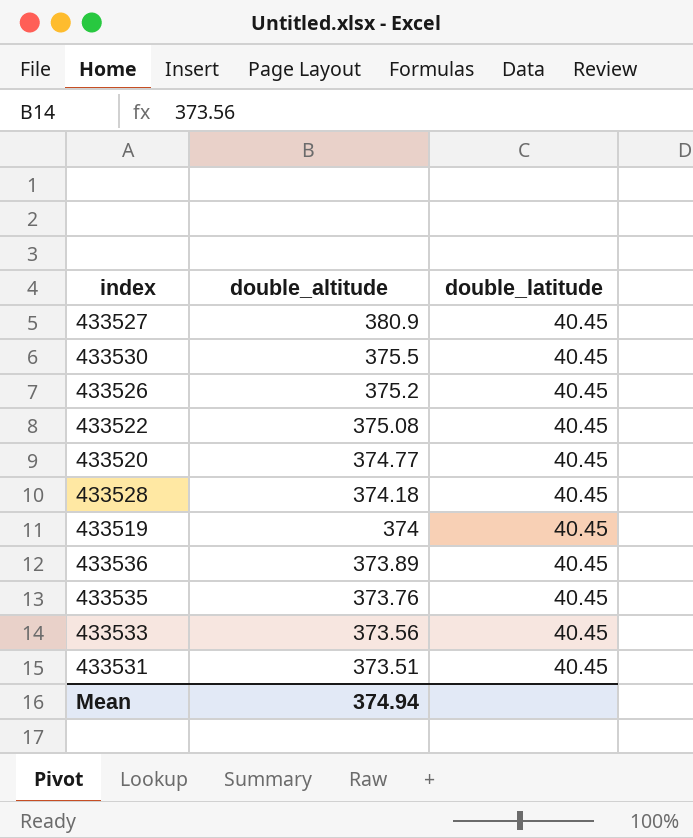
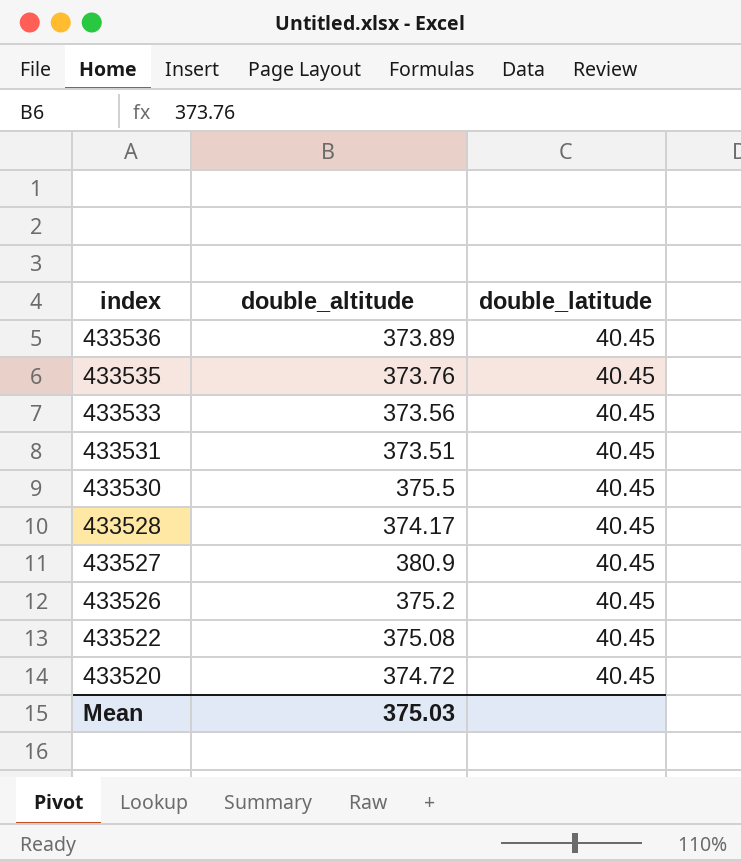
row order: double_altitude descending -> index descending
row 433519: 374 | 40.45 -> none
433528 | double_altitude: 374.18 -> 374.17
433520 | double_altitude: 374.77 -> 374.72
Mean | double_altitude: 374.94 -> 375.03

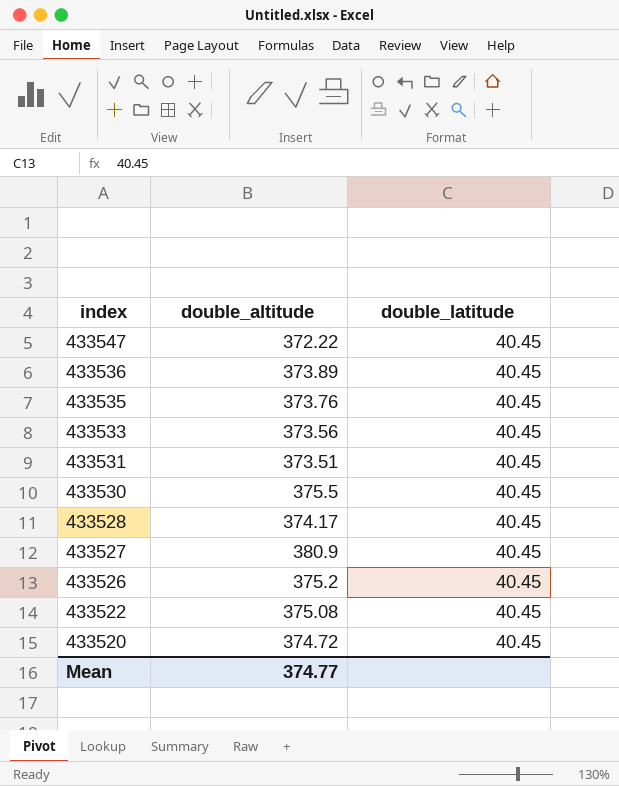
row 433547: none -> 372.22 | 40.45
Mean | double_altitude: 375.03 -> 374.77

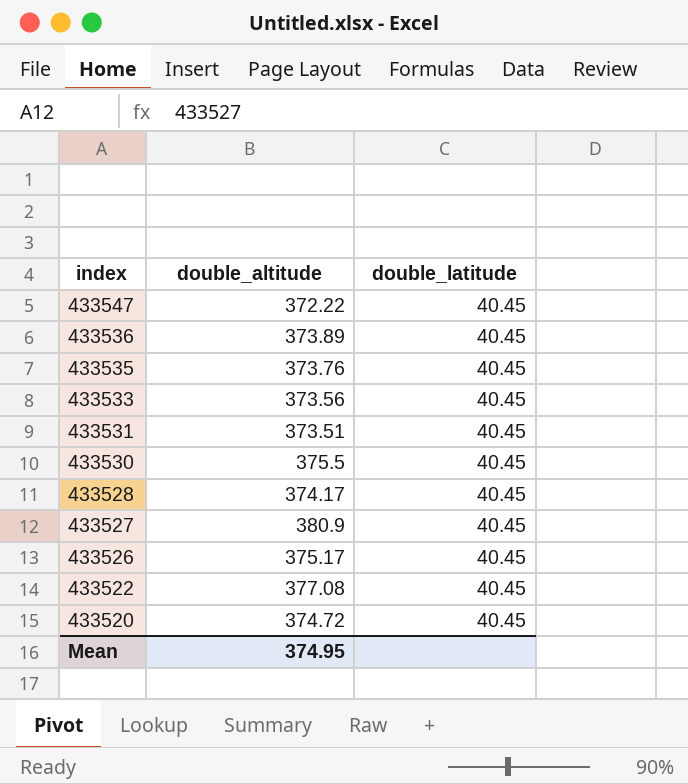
433526 | double_altitude: 375.2 -> 375.17
433522 | double_altitude: 375.08 -> 377.08
Mean | double_altitude: 374.77 -> 374.95

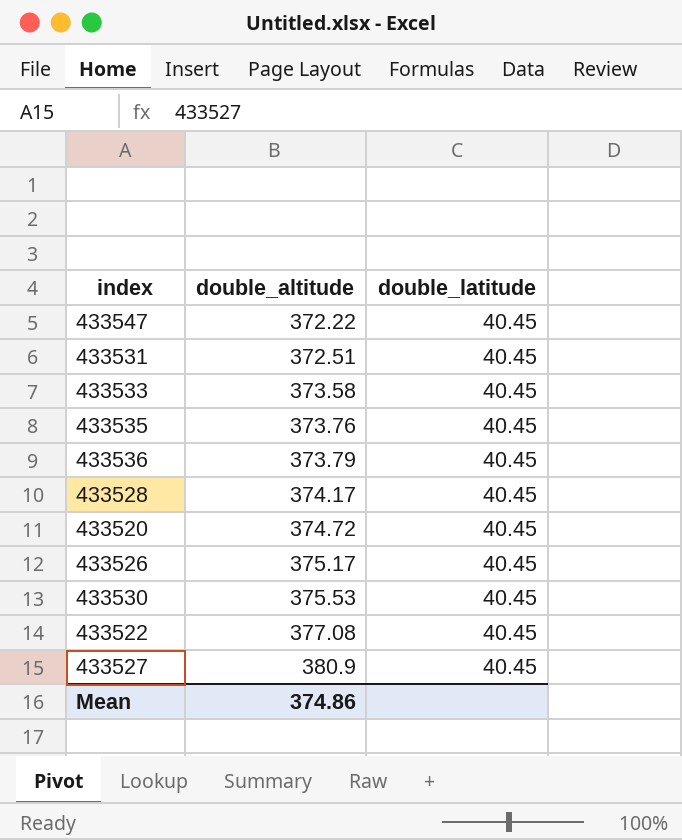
row order: index descending -> double_altitude ascending
433531 | double_altitude: 373.51 -> 372.51
433533 | double_altitude: 373.56 -> 373.58
433536 | double_altitude: 373.89 -> 373.79
433530 | double_altitude: 375.5 -> 375.53
Mean | double_altitude: 374.95 -> 374.86

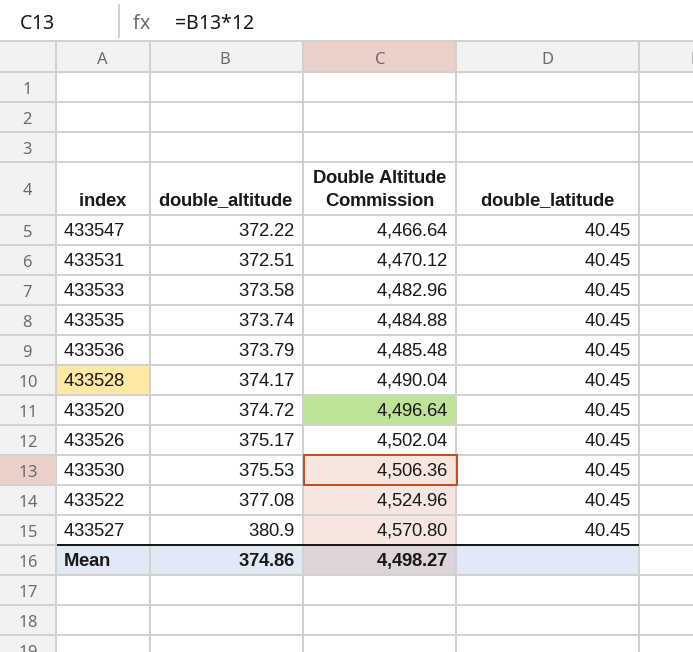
column Double Altitude Commission | formula: none -> [double_altitude] * 12
433535 | double_altitude: 373.76 -> 373.74

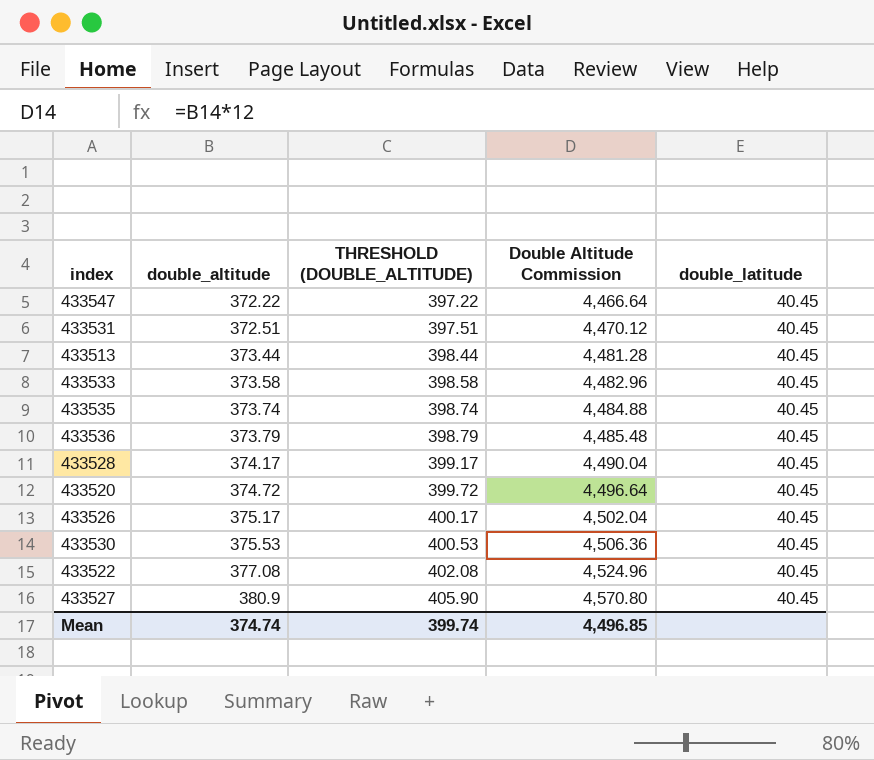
column THRESHOLD (DOUBLE_ALTITUDE) | formula: none -> [double_altitude] + 25
row 433513: none -> 373.44 | 398.44 | 4,481.28 | 40.45
Mean | double_altitude: 374.86 -> 374.74
Mean | Double Altitude Commission: 4,498.27 -> 4,496.85

